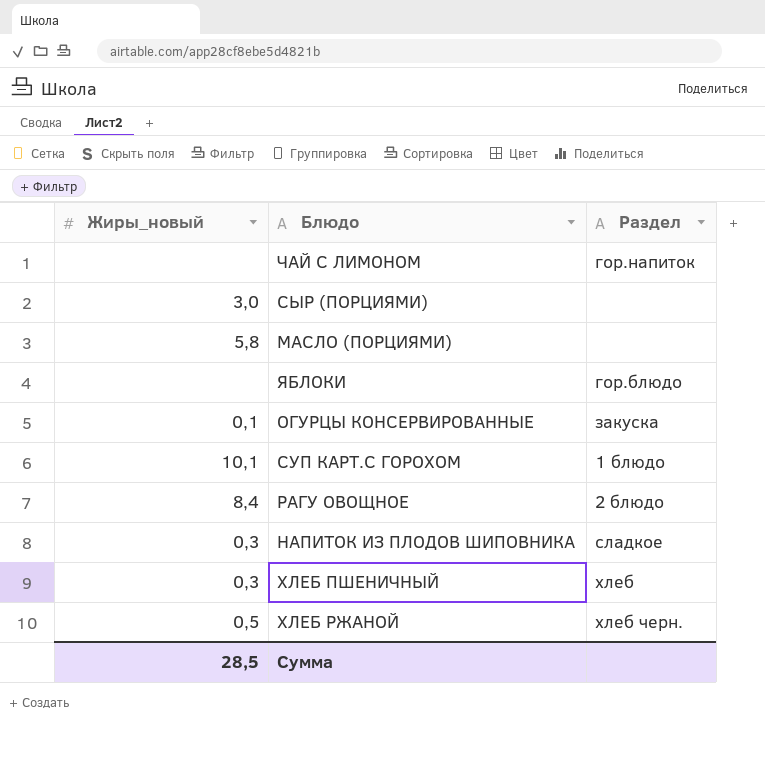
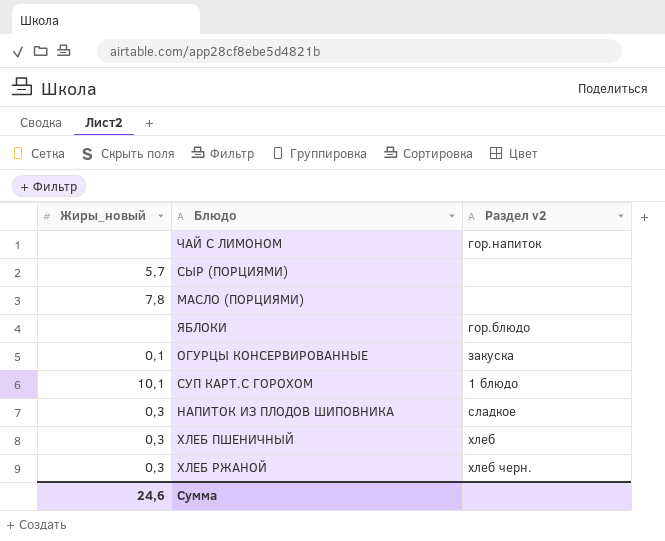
column name: Раздел -> Раздел v2
row РАГУ ОВОЩНОЕ: 8,4 | 2 блюдо -> none
СЫР (ПОРЦИЯМИ) | Жиры_новый: 3,0 -> 5,7
МАСЛО (ПОРЦИЯМИ) | Жиры_новый: 5,8 -> 7,8
ХЛЕБ РЖАНОЙ | Жиры_новый: 0,5 -> 0,3
Сумма | Жиры_новый: 28,5 -> 24,6

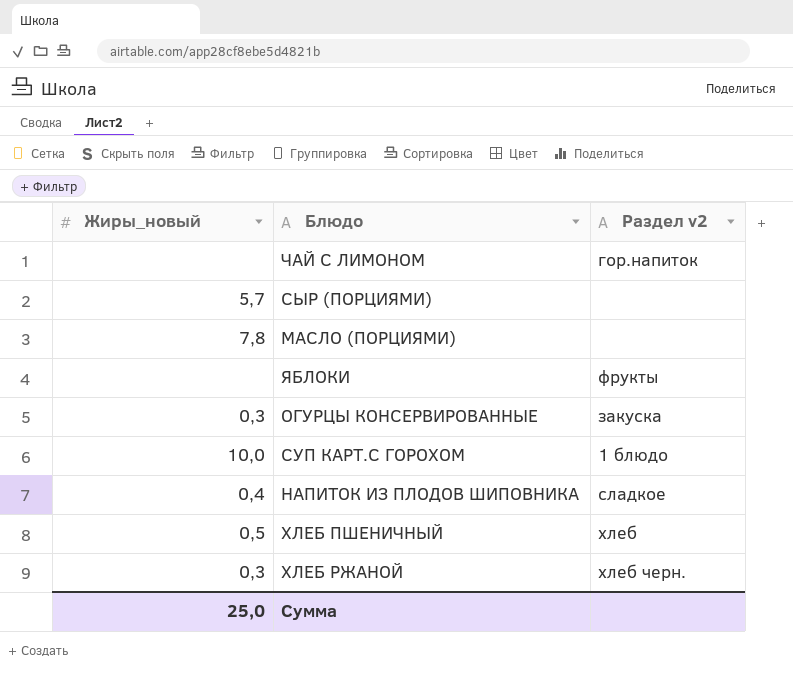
ЯБЛОКИ | Раздел v2: гор.блюдо -> фрукты
ОГУРЦЫ КОНСЕРВИРОВАННЫЕ | Жиры_новый: 0,1 -> 0,3
СУП КАРТ.С ГОРОХОМ | Жиры_новый: 10,1 -> 10,0
НАПИТОК ИЗ ПЛОДОВ ШИПОВНИКА | Жиры_новый: 0,3 -> 0,4
ХЛЕБ ПШЕНИЧНЫЙ | Жиры_новый: 0,3 -> 0,5
Сумма | Жиры_новый: 24,6 -> 25,0

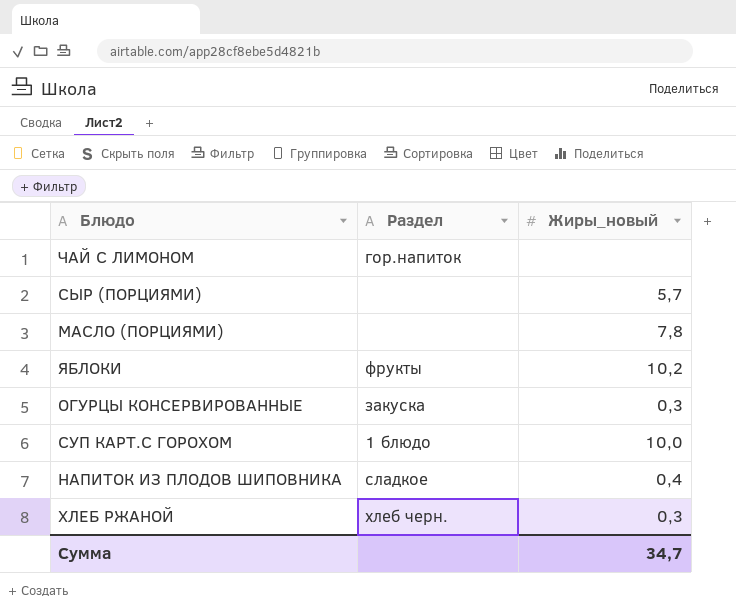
column name: Раздел v2 -> Раздел
column Жиры_новый | position: 1 -> 3
row ХЛЕБ ПШЕНИЧНЫЙ: 0,5 | хлеб -> none
ЯБЛОКИ | Жиры_новый: none -> 10,2
Сумма | Жиры_новый: 25,0 -> 34,7

